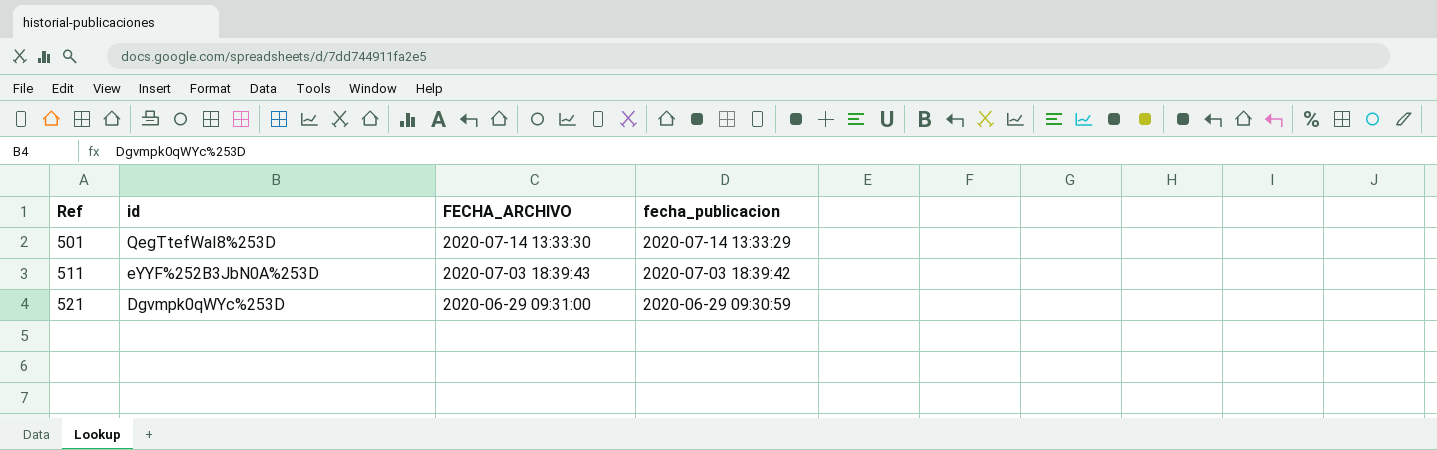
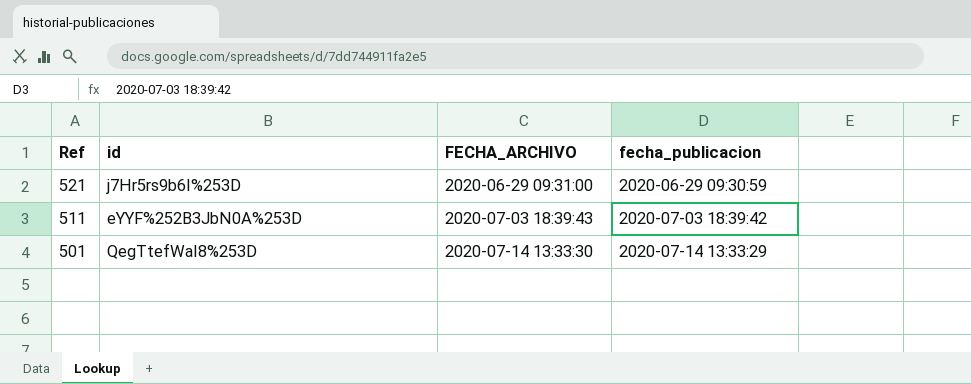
row order: Ref ascending -> Ref descending
521 | id: Dgvmpk0qWYc%253D -> j7Hr5rs9b6I%253D

